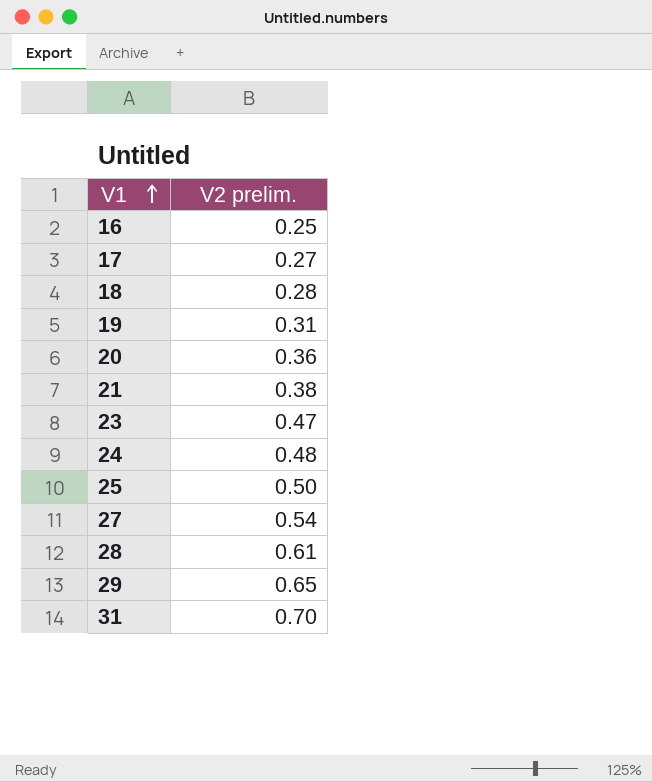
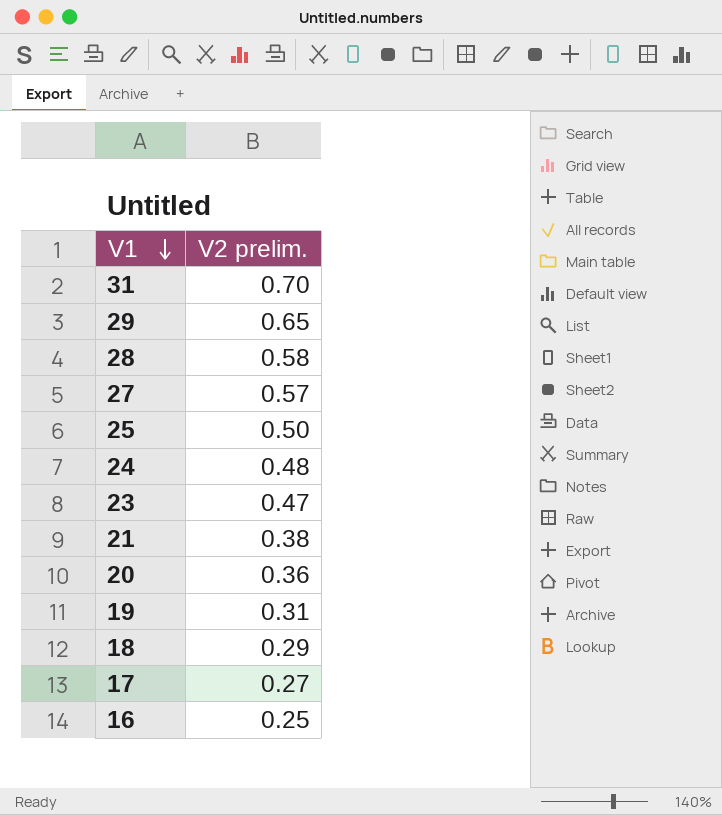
row order: V1 ascending -> V1 descending
28 | V2 prelim.: 0.61 -> 0.58
27 | V2 prelim.: 0.54 -> 0.57
18 | V2 prelim.: 0.28 -> 0.29

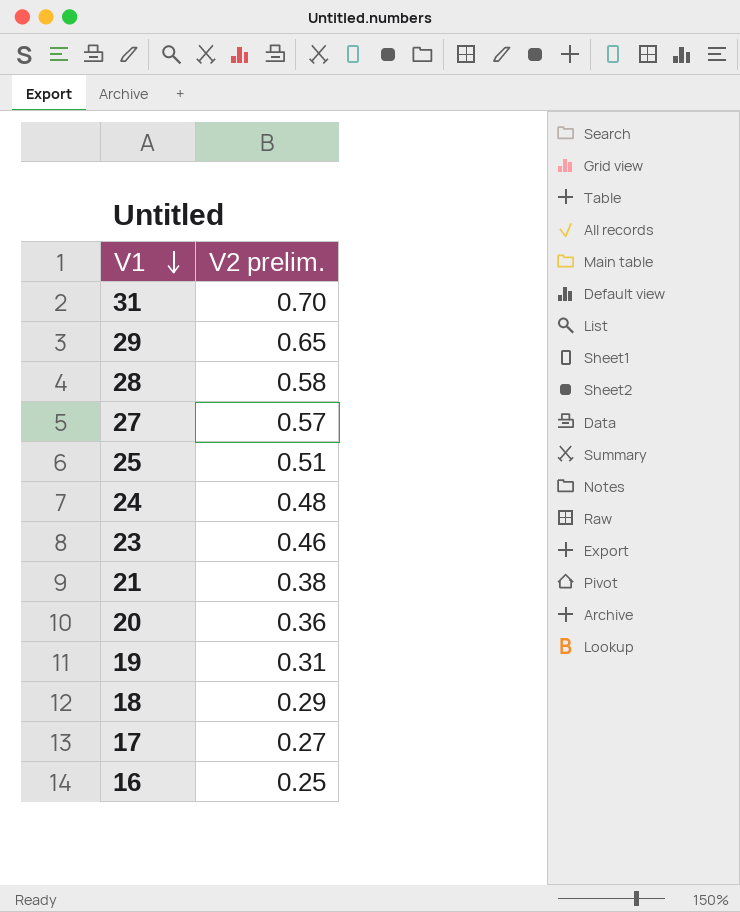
25 | V2 prelim.: 0.50 -> 0.51
23 | V2 prelim.: 0.47 -> 0.46

